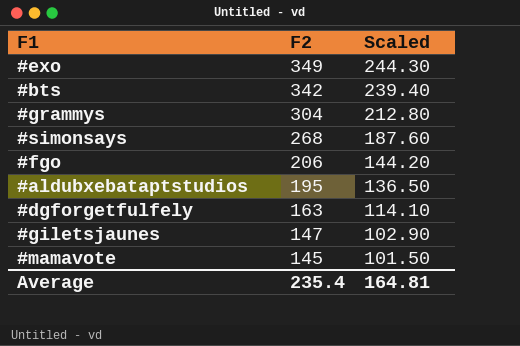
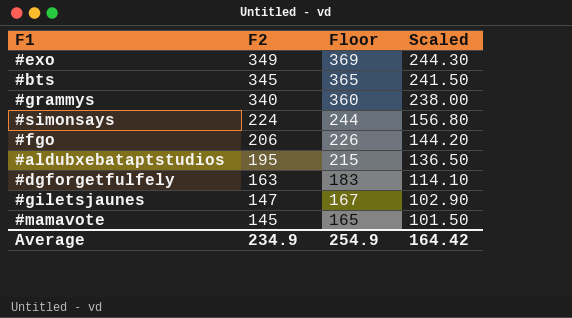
column Floor | formula: none -> [F2] + 20
#bts | F2: 342 -> 345
#bts | Scaled: 239.40 -> 241.50
#grammys | F2: 304 -> 340
#grammys | Scaled: 212.80 -> 238.00
#simonsays | F2: 268 -> 224
#simonsays | Scaled: 187.60 -> 156.80
Average | F2: 235.4 -> 234.9
Average | Scaled: 164.81 -> 164.42

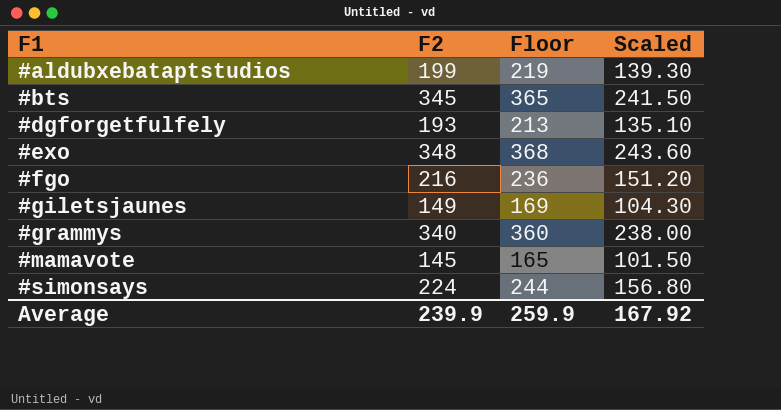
row order: F2 descending -> F1 ascending
#aldubxebataptstudios | F2: 195 -> 199
#aldubxebataptstudios | Floor: 215 -> 219
#aldubxebataptstudios | Scaled: 136.50 -> 139.30
#dgforgetfulfely | F2: 163 -> 193
#dgforgetfulfely | Floor: 183 -> 213
#dgforgetfulfely | Scaled: 114.10 -> 135.10
#exo | F2: 349 -> 348
#exo | Floor: 369 -> 368
#exo | Scaled: 244.30 -> 243.60
#fgo | F2: 206 -> 216
#fgo | Floor: 226 -> 236
#fgo | Scaled: 144.20 -> 151.20
#giletsjaunes | F2: 147 -> 149
#giletsjaunes | Floor: 167 -> 169
#giletsjaunes | Scaled: 102.90 -> 104.30
Average | F2: 234.9 -> 239.9
Average | Floor: 254.9 -> 259.9
Average | Scaled: 164.42 -> 167.92

